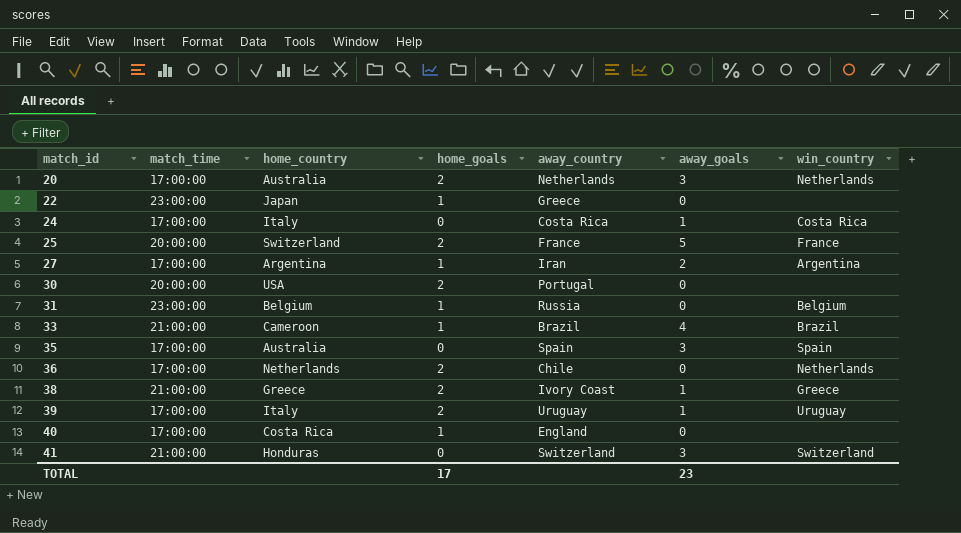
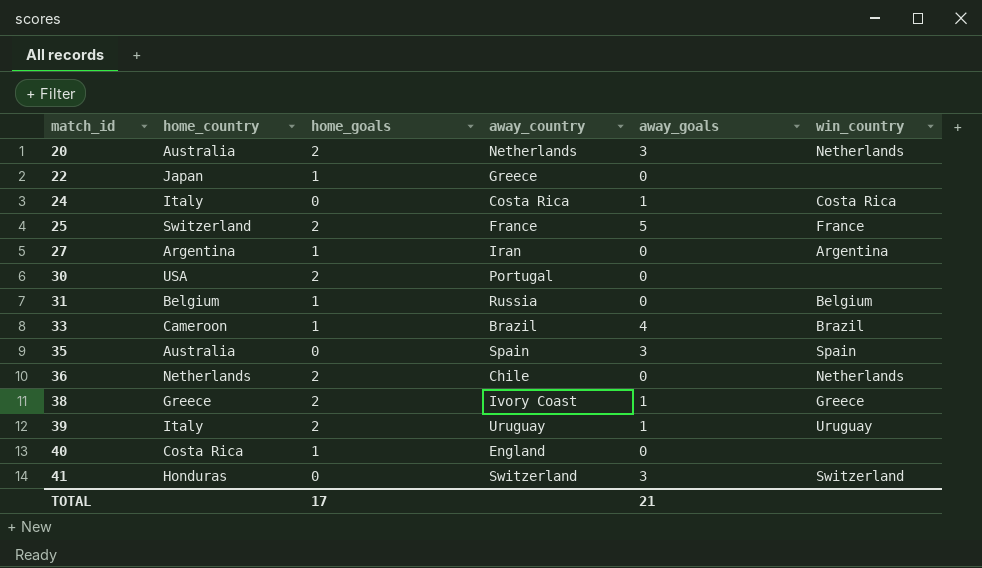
column match_time | position: 2 -> none
27 | away_goals: 2 -> 0
TOTAL | away_goals: 23 -> 21

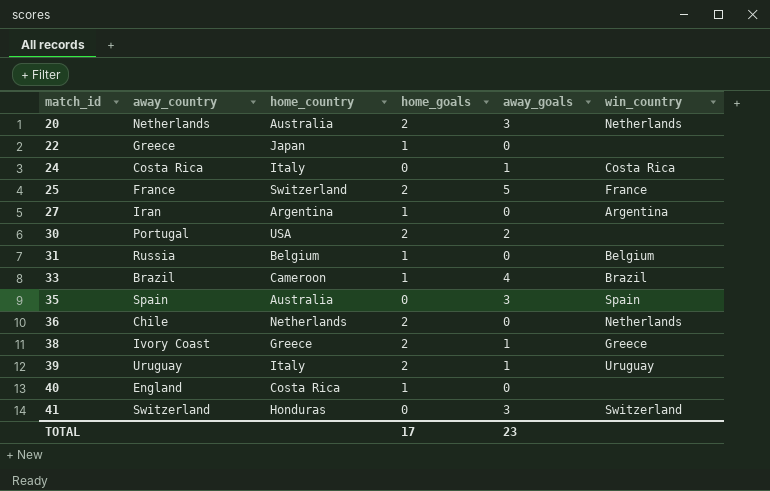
column away_country | position: 4 -> 2
30 | away_goals: 0 -> 2
TOTAL | away_goals: 21 -> 23

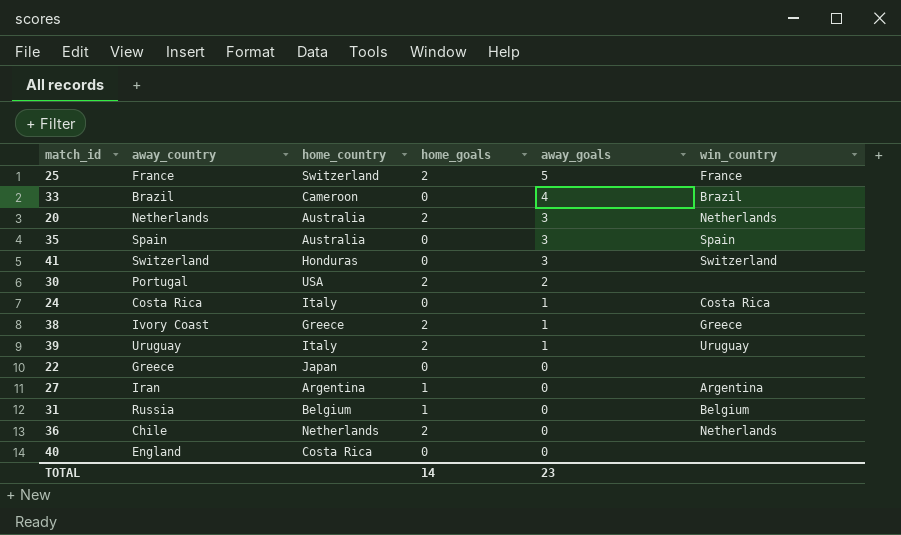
row order: match_id ascending -> away_goals descending
33 | home_goals: 1 -> 0
22 | home_goals: 1 -> 0
40 | home_goals: 1 -> 0
TOTAL | home_goals: 17 -> 14

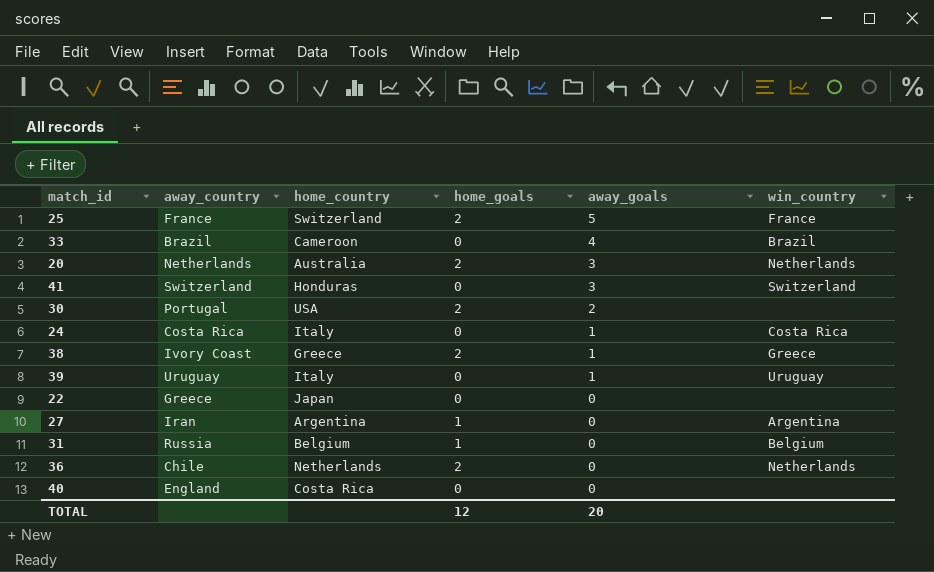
row 35: Spain | Australia | 0 | 3 | Spain -> none
39 | home_goals: 2 -> 0
TOTAL | home_goals: 14 -> 12
TOTAL | away_goals: 23 -> 20

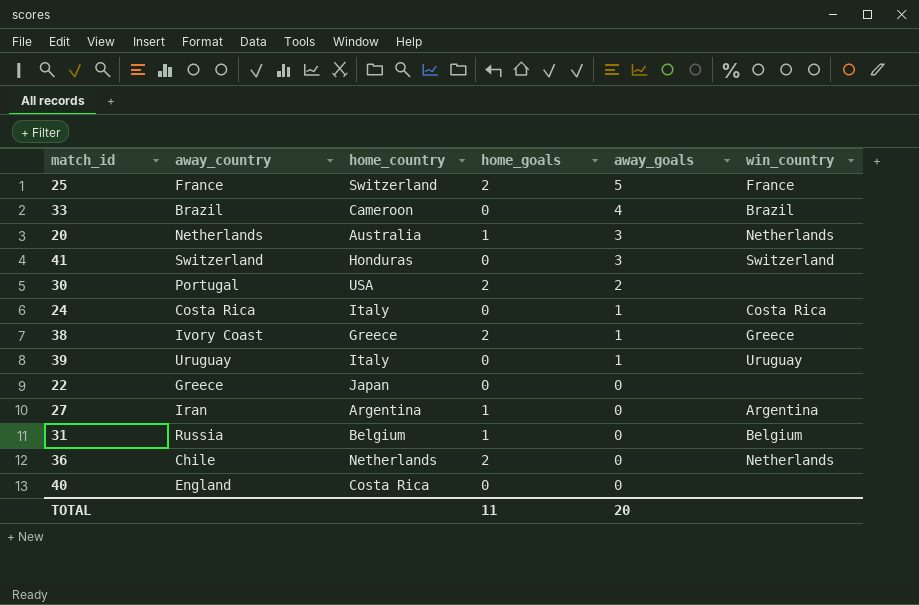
20 | home_goals: 2 -> 1
TOTAL | home_goals: 12 -> 11

